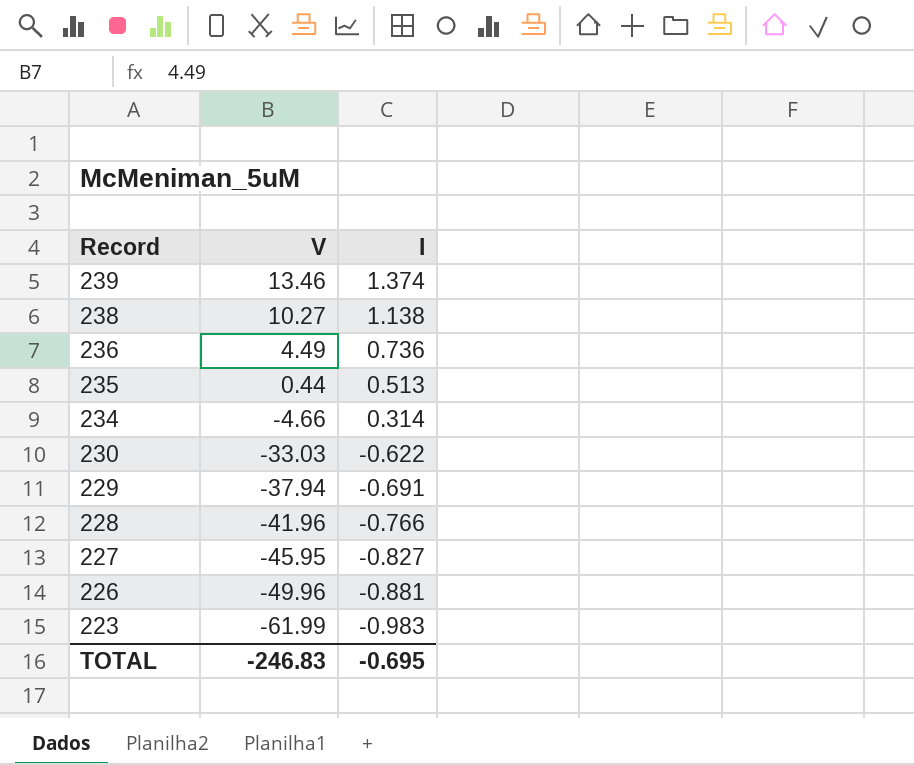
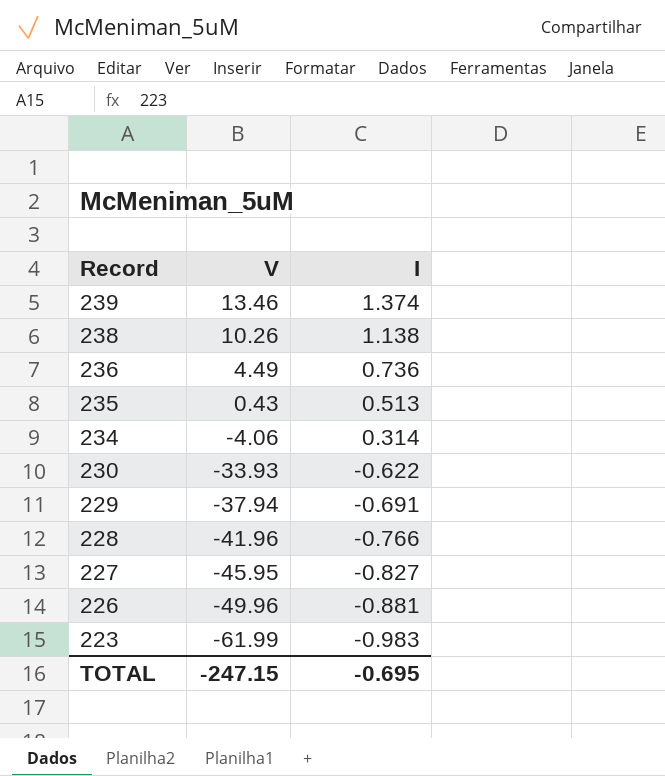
238 | V: 10.27 -> 10.26
235 | V: 0.44 -> 0.43
234 | V: -4.66 -> -4.06
230 | V: -33.03 -> -33.93
TOTAL | V: -246.83 -> -247.15

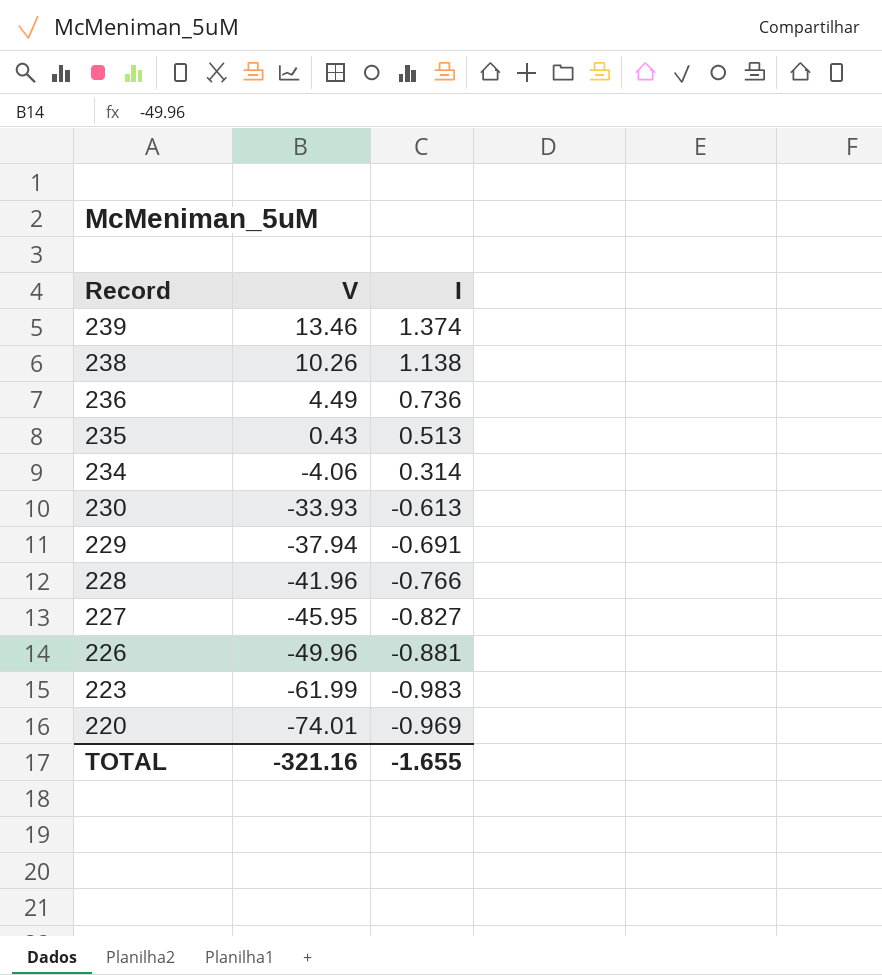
230 | I: -0.622 -> -0.613
row 220: none -> -74.01 | -0.969
TOTAL | V: -247.15 -> -321.16
TOTAL | I: -0.695 -> -1.655

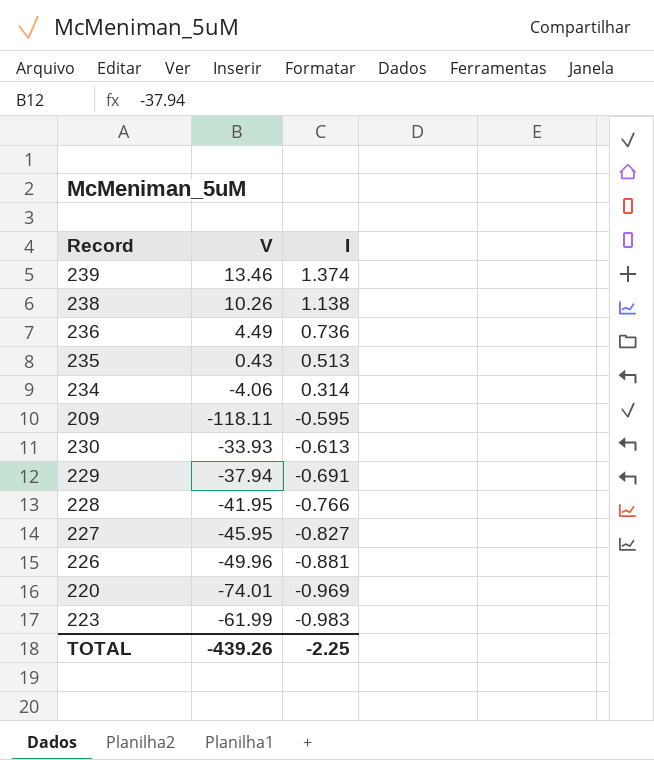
row order: Record descending -> I descending
row 209: none -> -118.11 | -0.595
228 | V: -41.96 -> -41.95
TOTAL | V: -321.16 -> -439.26
TOTAL | I: -1.655 -> -2.25

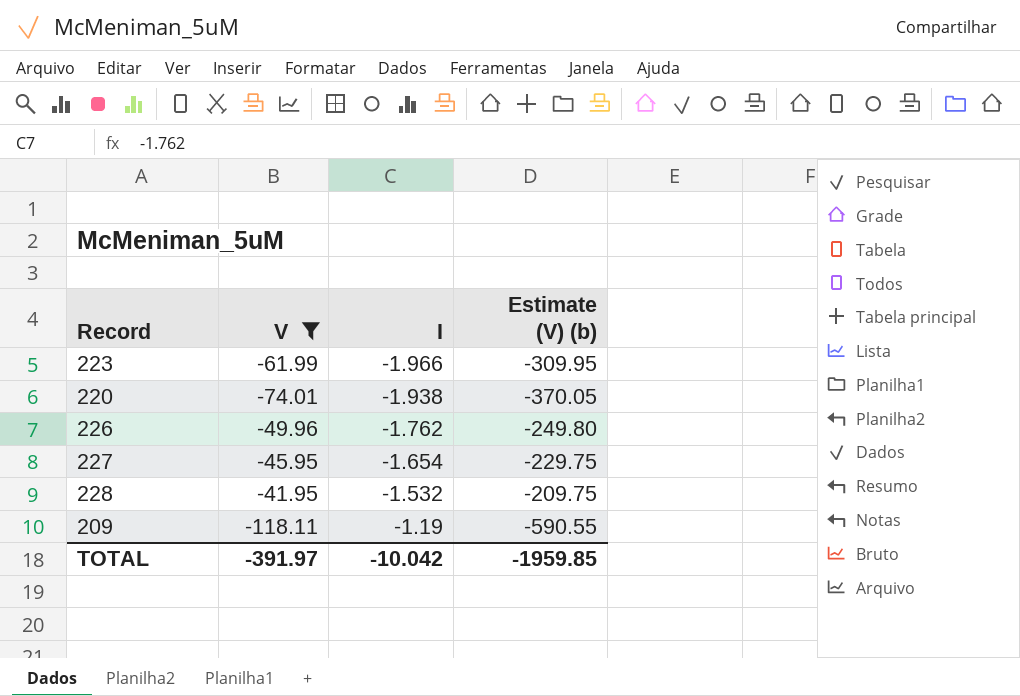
filter: none -> V <= -41.95
row order: I descending -> I ascending
column Estimate (V) (b) | formula: none -> [V] * 5
223 | I: -0.983 -> -1.966
220 | I: -0.969 -> -1.938
226 | I: -0.881 -> -1.762
227 | I: -0.827 -> -1.654
228 | I: -0.766 -> -1.532
209 | I: -0.595 -> -1.19
TOTAL | V: -439.26 -> -391.97
TOTAL | I: -2.25 -> -10.042

